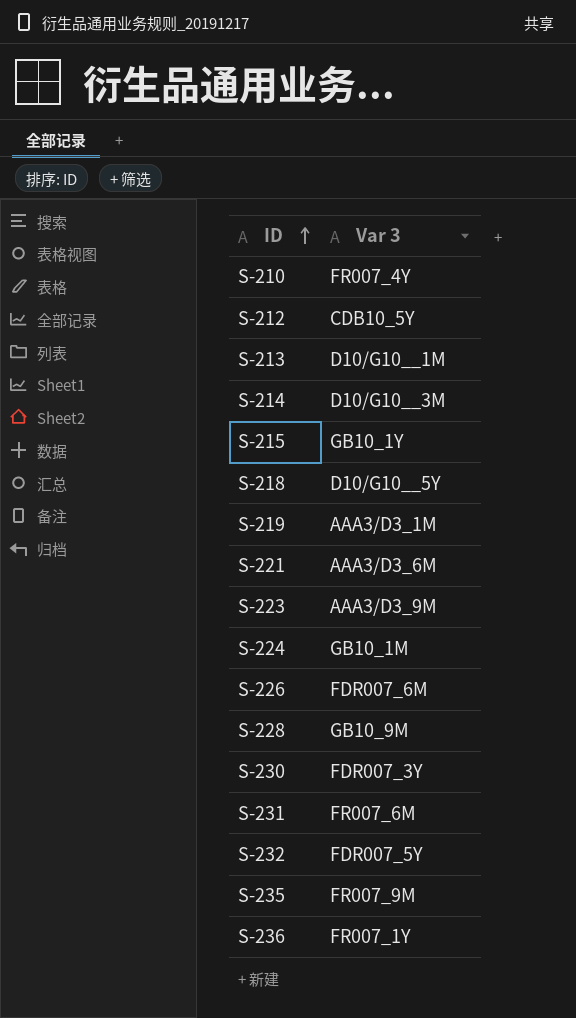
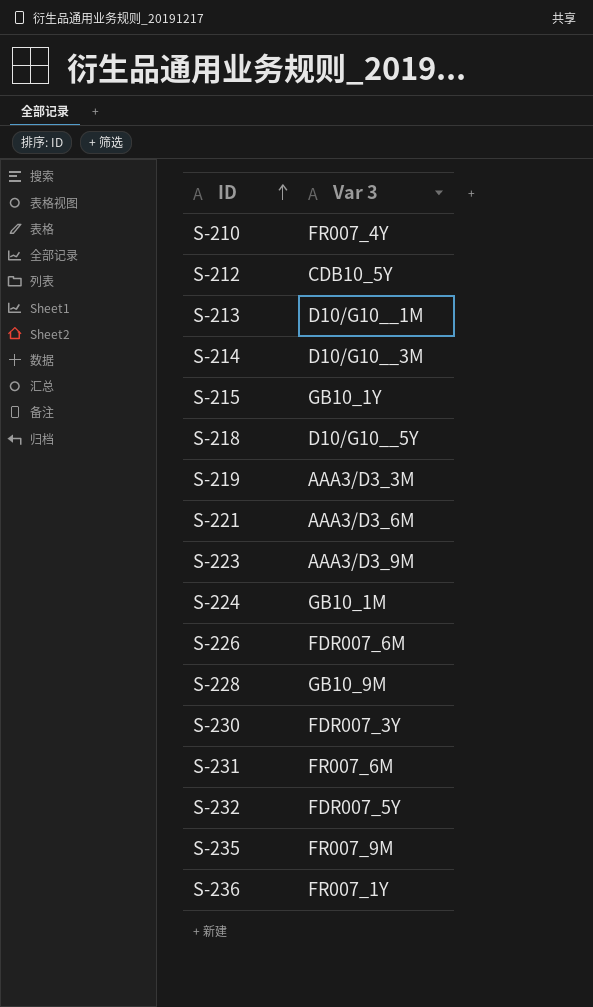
S-219 | Var 3: AAA3/D3_1M -> AAA3/D3_3M

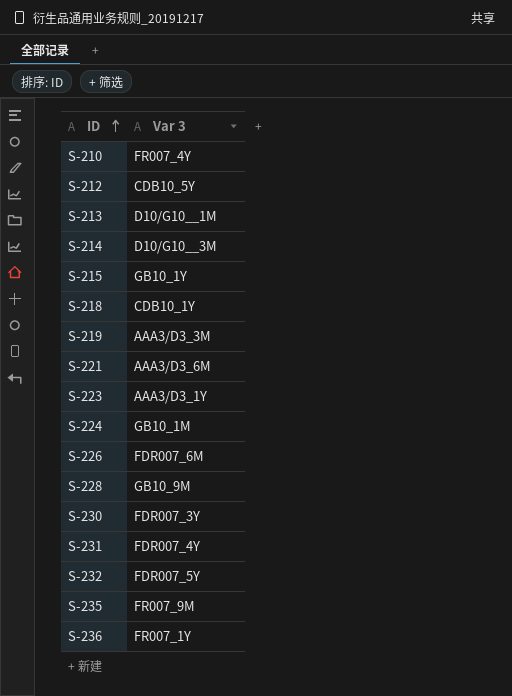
S-218 | Var 3: D10/G10__5Y -> CDB10_1Y
S-223 | Var 3: AAA3/D3_9M -> AAA3/D3_1Y
S-231 | Var 3: FR007_6M -> FDR007_4Y

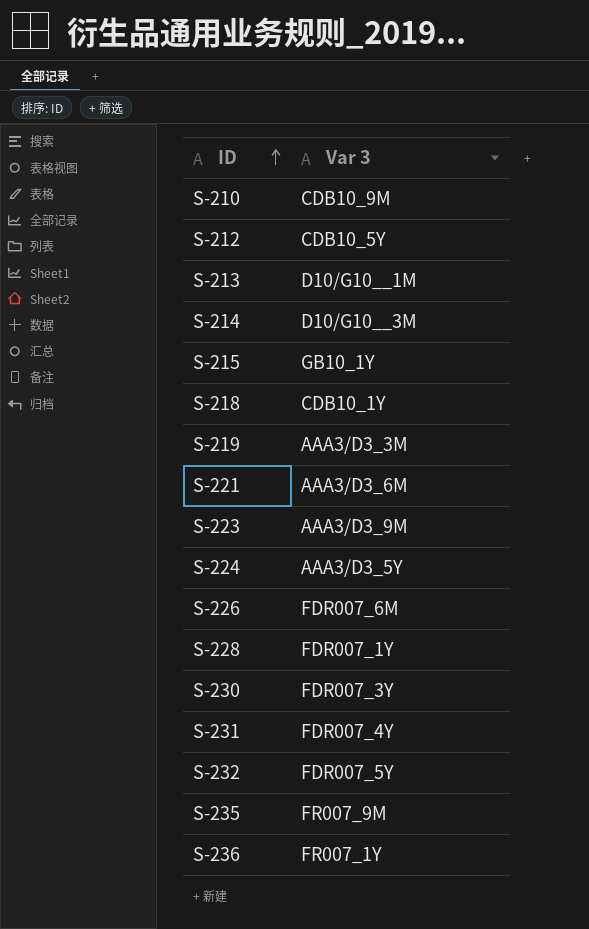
S-210 | Var 3: FR007_4Y -> CDB10_9M
S-223 | Var 3: AAA3/D3_1Y -> AAA3/D3_9M
S-224 | Var 3: GB10_1M -> AAA3/D3_5Y
S-228 | Var 3: GB10_9M -> FDR007_1Y

